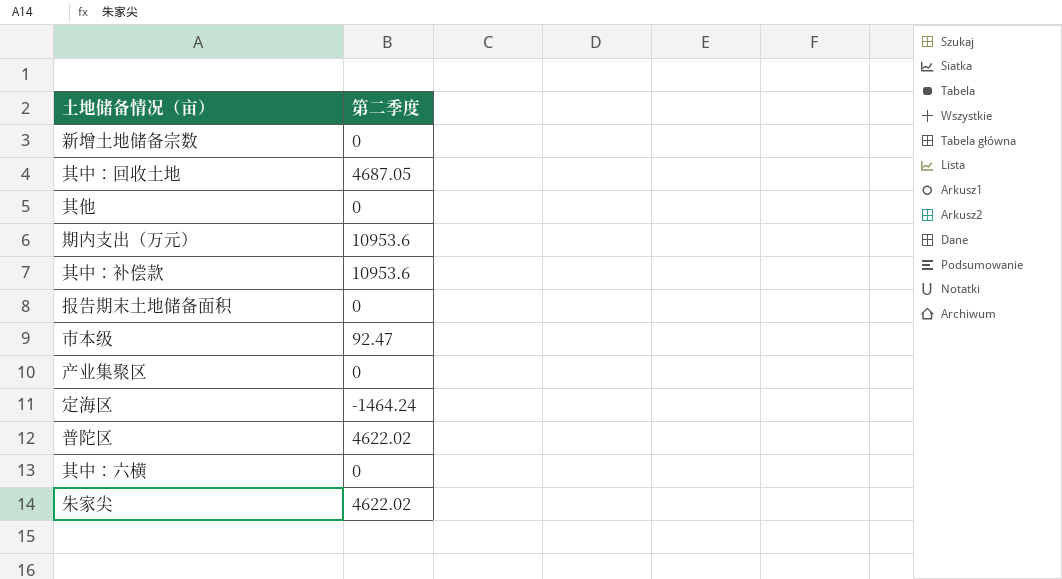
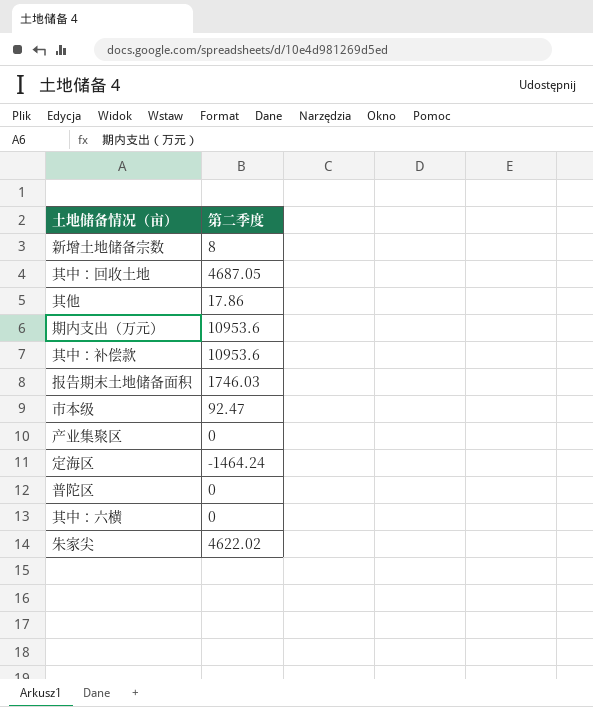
新增土地储备宗数 | 第二季度: 0 -> 8
其他 | 第二季度: 0 -> 17.86
报告期末土地储备面积 | 第二季度: 0 -> 1746.03
普陀区 | 第二季度: 4622.02 -> 0

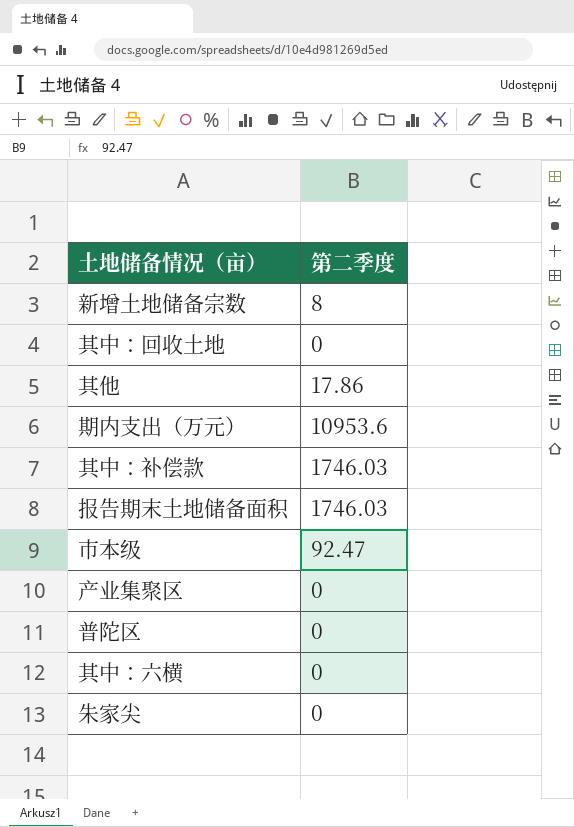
row 定海区: -1464.24 -> none
其中：回收土地 | 第二季度: 4687.05 -> 0
其中：补偿款 | 第二季度: 10953.6 -> 1746.03
朱家尖 | 第二季度: 4622.02 -> 0

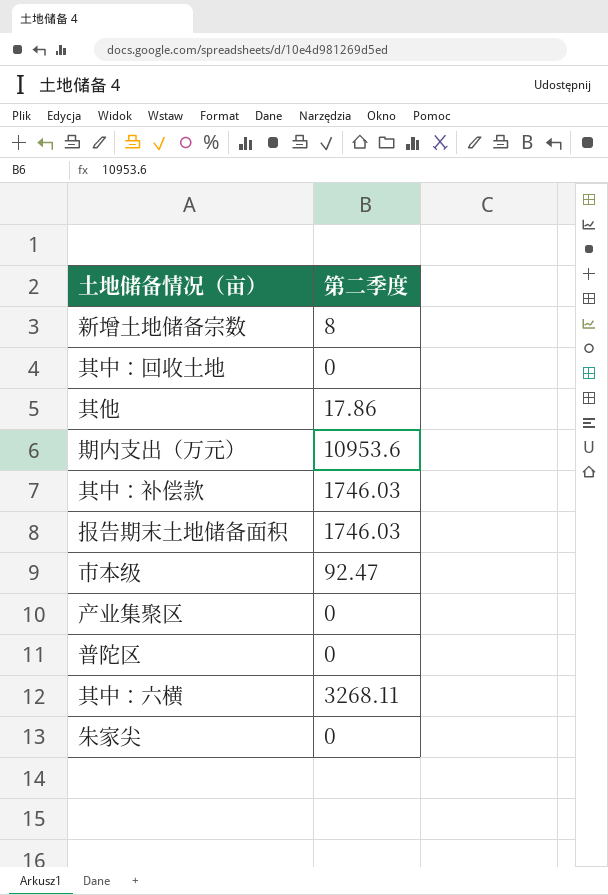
其中：六横 | 第二季度: 0 -> 3268.11

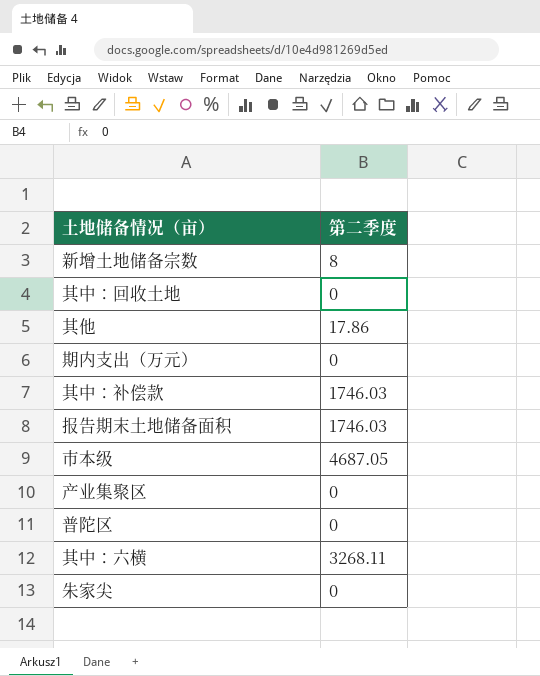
期内支出（万元） | 第二季度: 10953.6 -> 0
市本级 | 第二季度: 92.47 -> 4687.05

